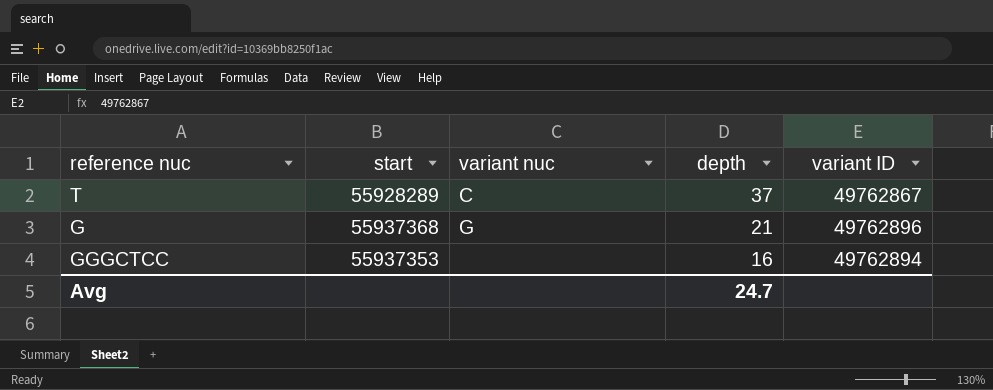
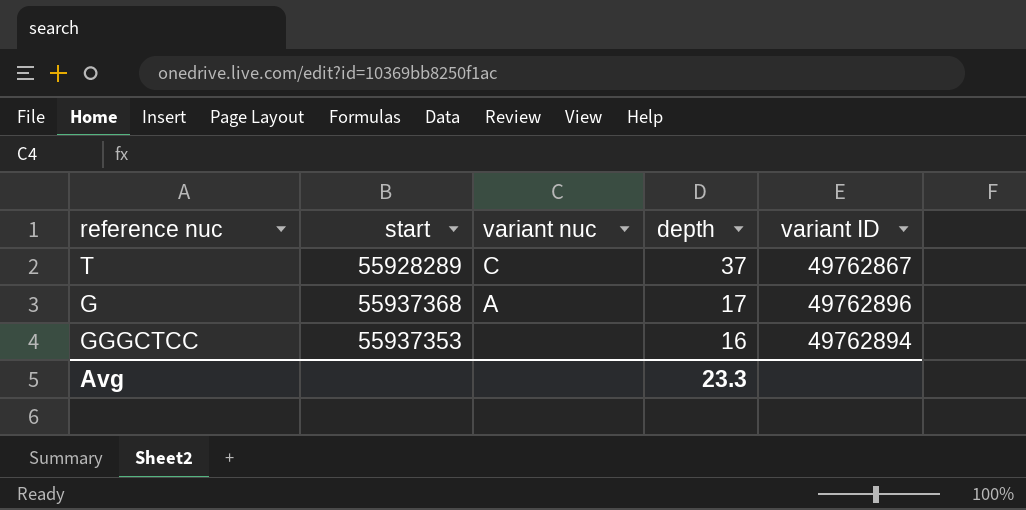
G | variant nuc: G -> A
G | depth: 21 -> 17
Avg | depth: 24.7 -> 23.3

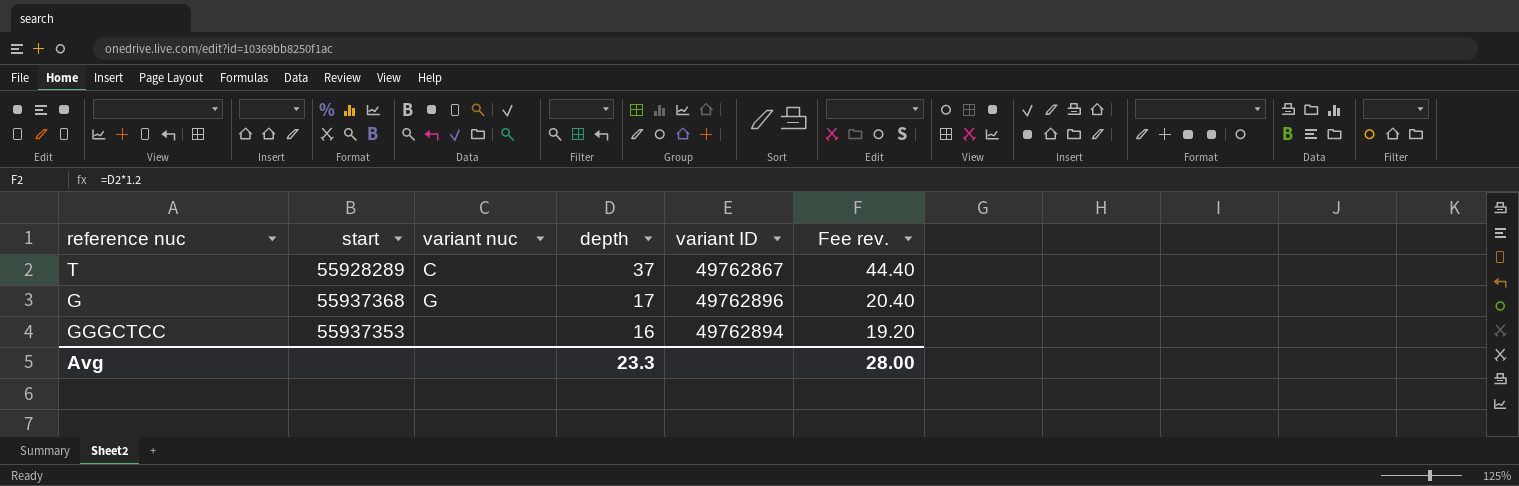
column Fee rev. | formula: none -> [depth] * 1.2
G | variant nuc: A -> G

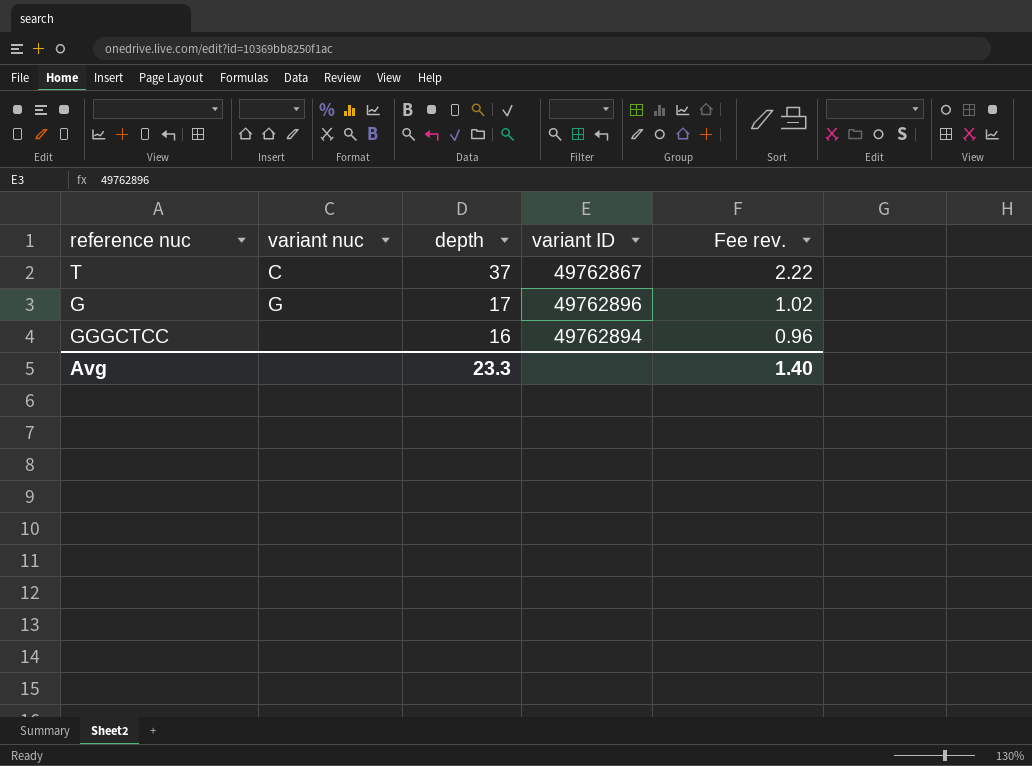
column start | position: 2 -> none
column Fee rev. | formula: [depth] * 1.2 -> [depth] * 0.06
Avg | Fee rev.: 28.00 -> 1.40

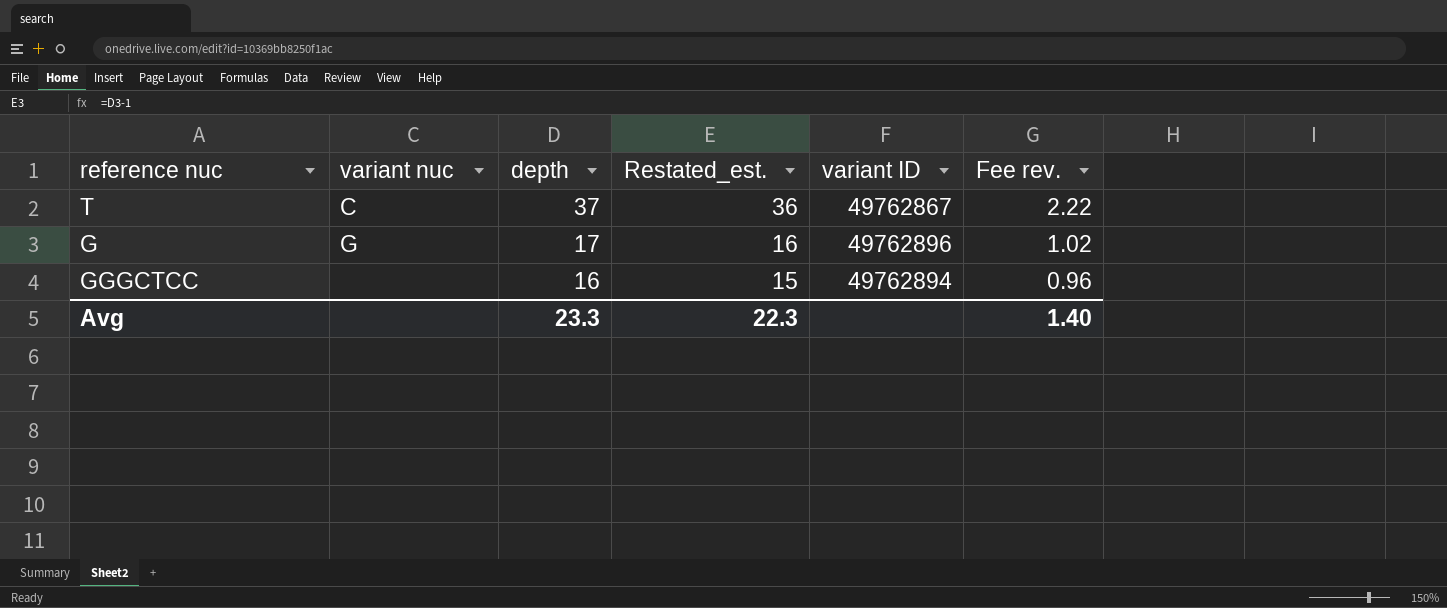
column Restated_est. | formula: none -> [depth] - 1

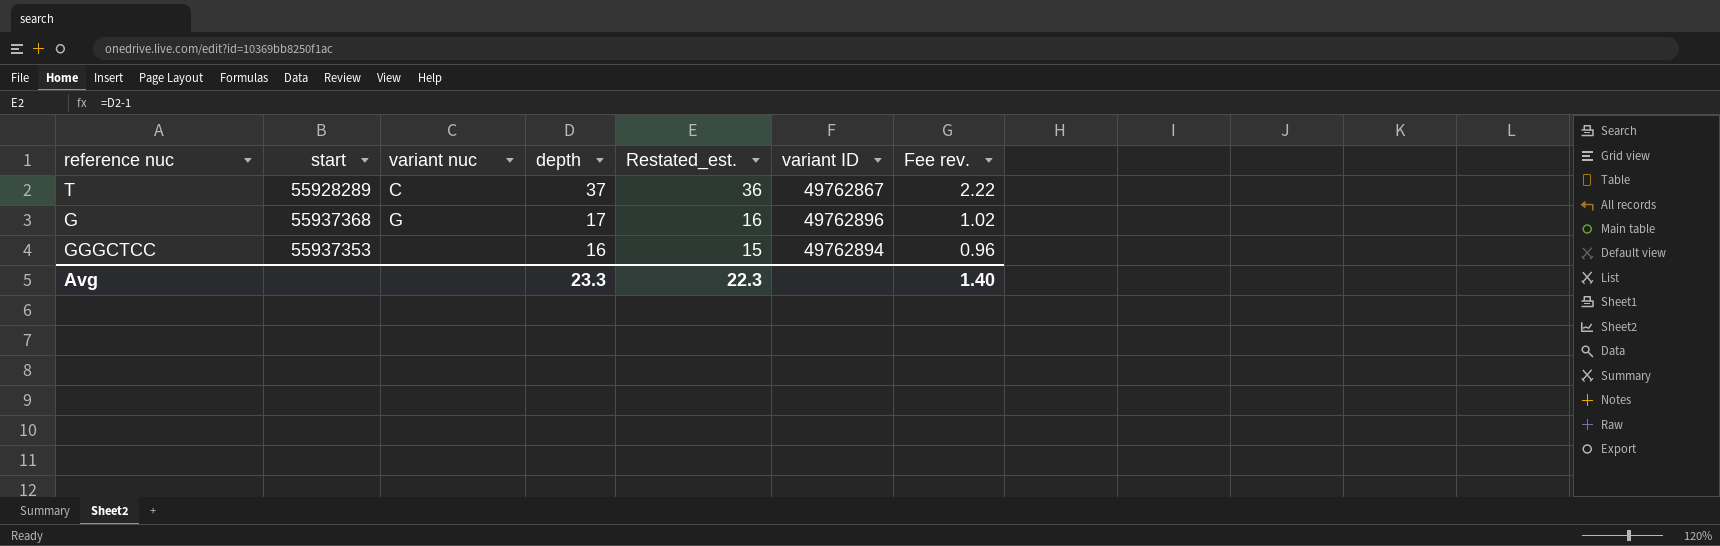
column start | position: none -> 2

